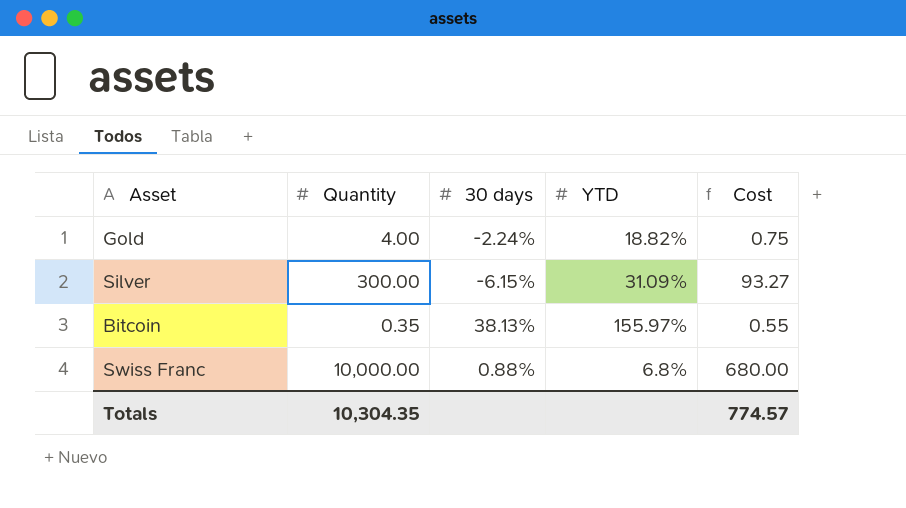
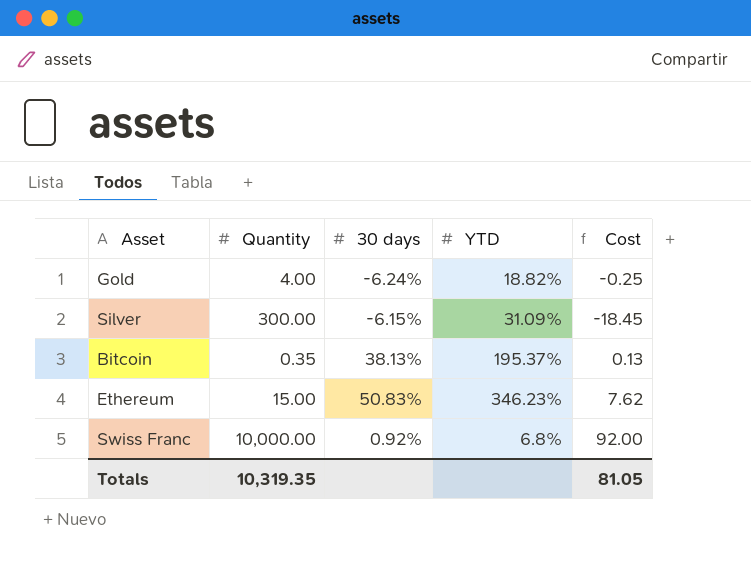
column Cost | formula: [Quantity] * [YTD] -> [Quantity] * [30 days]
Gold | 30 days: -2.24% -> -6.24%
Bitcoin | YTD: 155.97% -> 195.37%
row Ethereum: none -> 15.00 | 50.83% | 346.23% | 7.62
Swiss Franc | 30 days: 0.88% -> 0.92%
Totals | Quantity: 10,304.35 -> 10,319.35
Totals | Cost: 774.57 -> 81.05

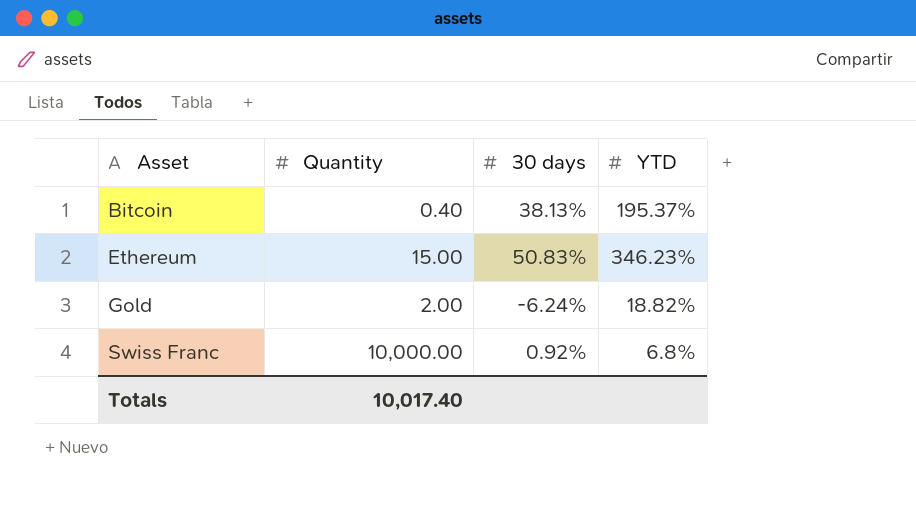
row order: none -> Asset ascending
column Cost | formula: [Quantity] * [30 days] -> none
row Silver: 300.00 | -6.15% | 31.09% | -18.45 -> none
Bitcoin | Quantity: 0.35 -> 0.40
Gold | Quantity: 4.00 -> 2.00
Totals | Quantity: 10,319.35 -> 10,017.40

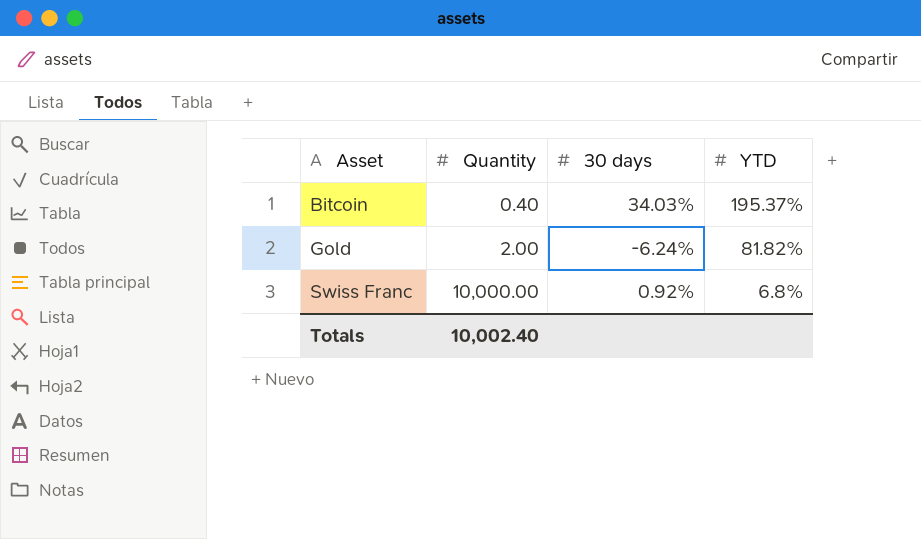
row Ethereum: 15.00 | 50.83% | 346.23% -> none
Bitcoin | 30 days: 38.13% -> 34.03%
Gold | YTD: 18.82% -> 81.82%
Totals | Quantity: 10,017.40 -> 10,002.40

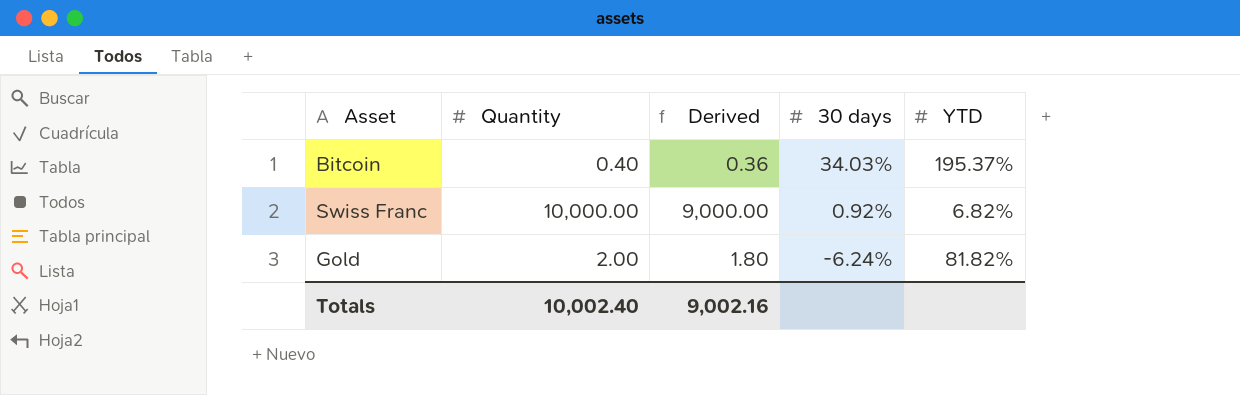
row order: Asset ascending -> 30 days descending
column Derived | formula: none -> [Quantity] * 0.9
Swiss Franc | YTD: 6.8% -> 6.82%

